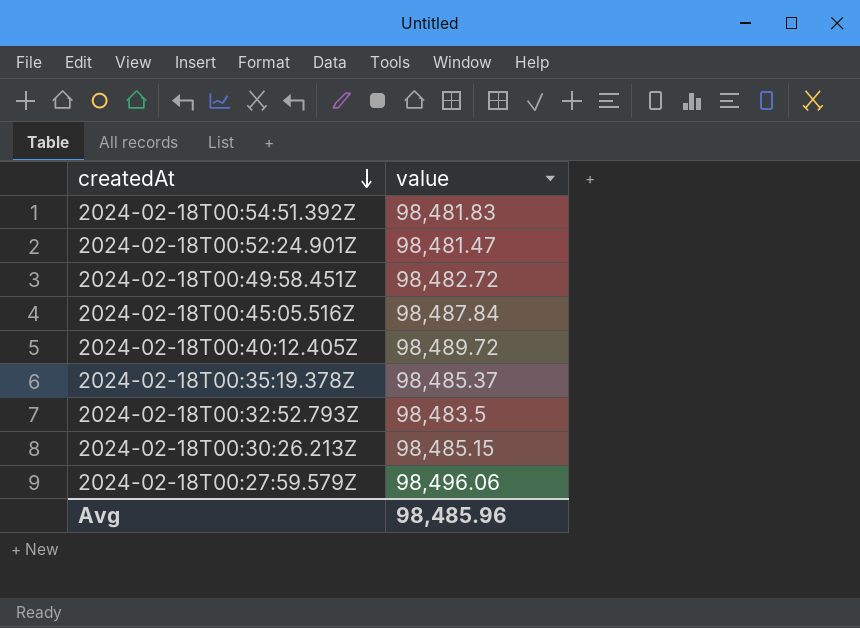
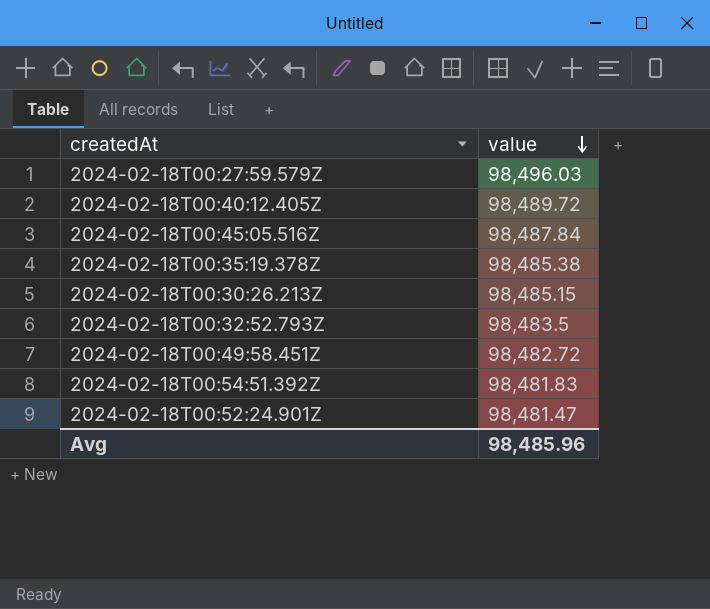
row order: createdAt descending -> value descending
2024-02-18T00:27:59.579Z | value: 98,496.06 -> 98,496.03
2024-02-18T00:35:19.378Z | value: 98,485.37 -> 98,485.38

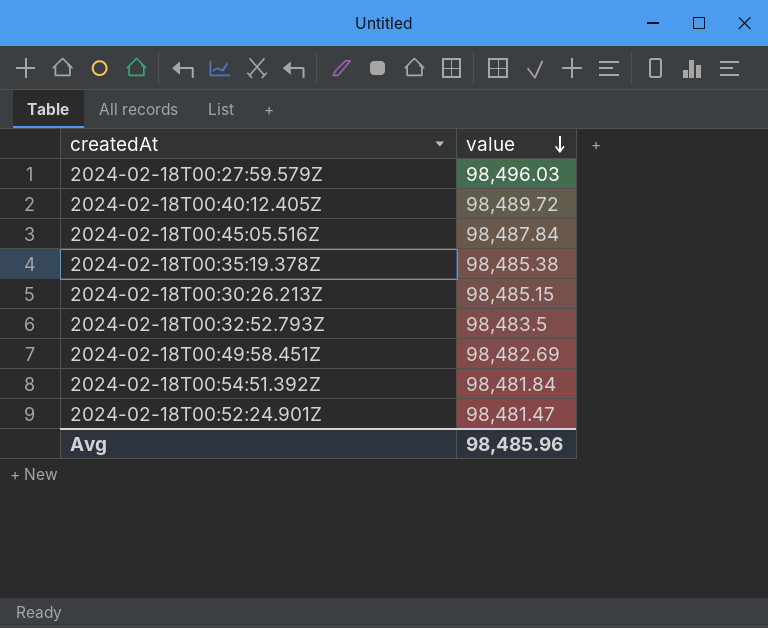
2024-02-18T00:49:58.451Z | value: 98,482.72 -> 98,482.69
2024-02-18T00:54:51.392Z | value: 98,481.83 -> 98,481.84

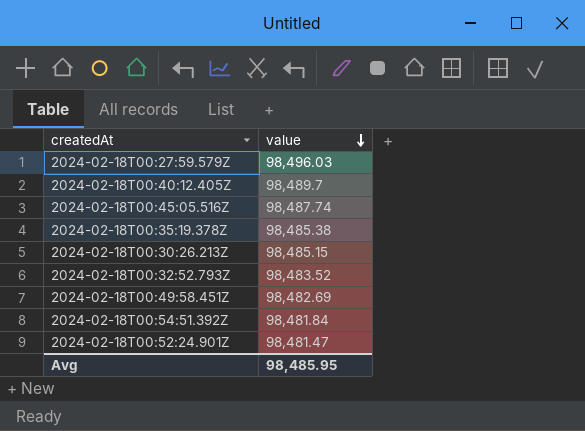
2024-02-18T00:40:12.405Z | value: 98,489.72 -> 98,489.7
2024-02-18T00:45:05.516Z | value: 98,487.84 -> 98,487.74
2024-02-18T00:32:52.793Z | value: 98,483.5 -> 98,483.52
Avg | value: 98,485.96 -> 98,485.95

